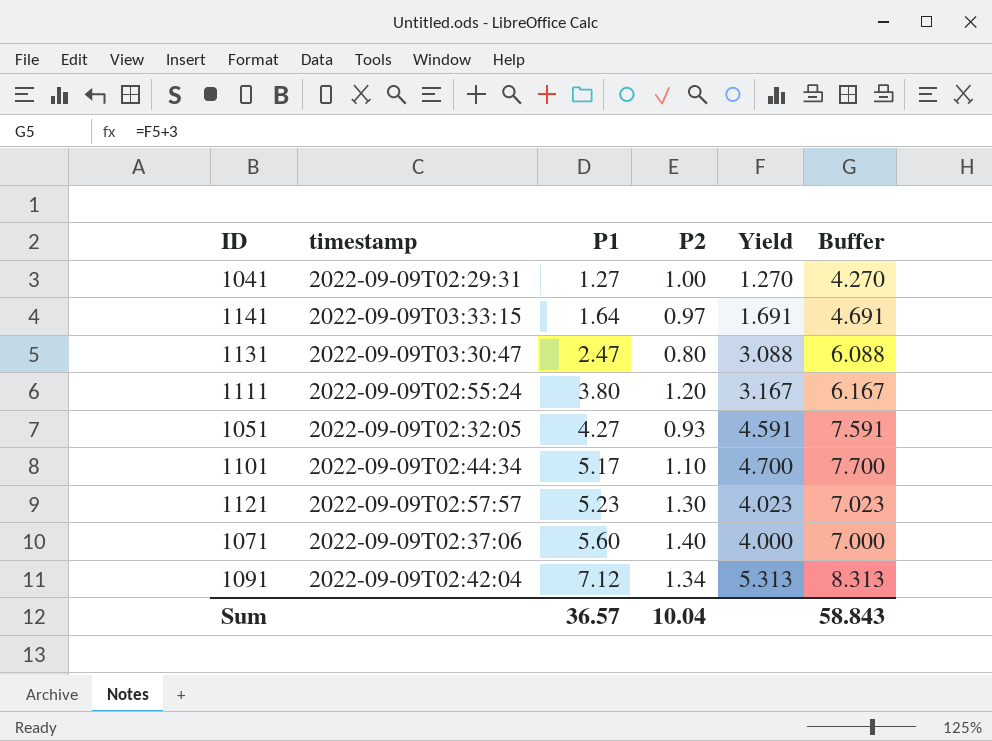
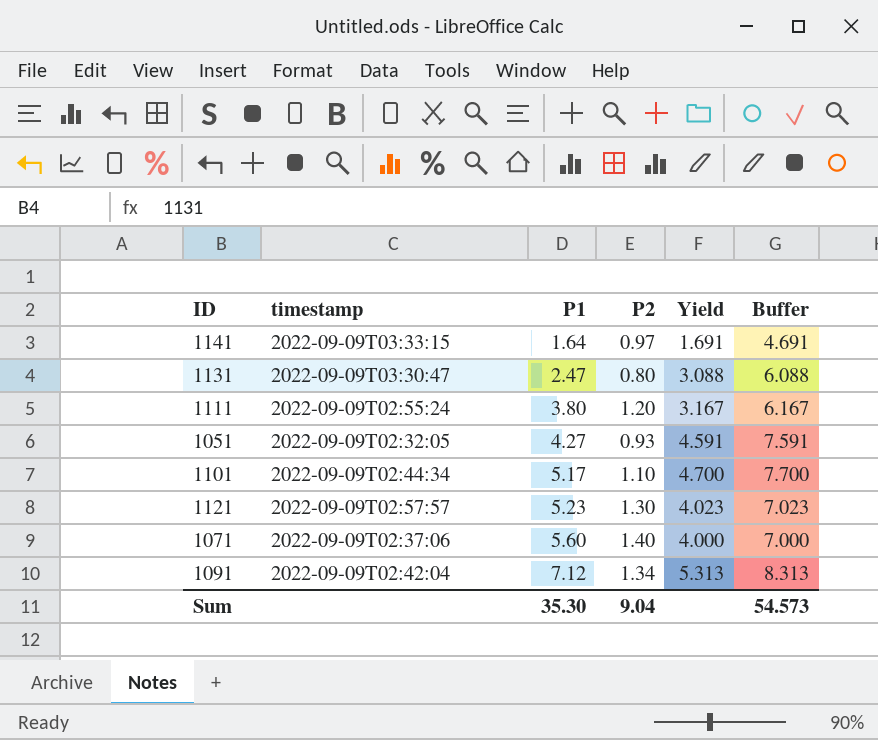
row 1041: 2022-09-09T02:29:31 | 1.27 | 1.00 | 1.270 | 4.270 -> none
Sum | P1: 36.57 -> 35.30
Sum | P2: 10.04 -> 9.04
Sum | Buffer: 58.843 -> 54.573

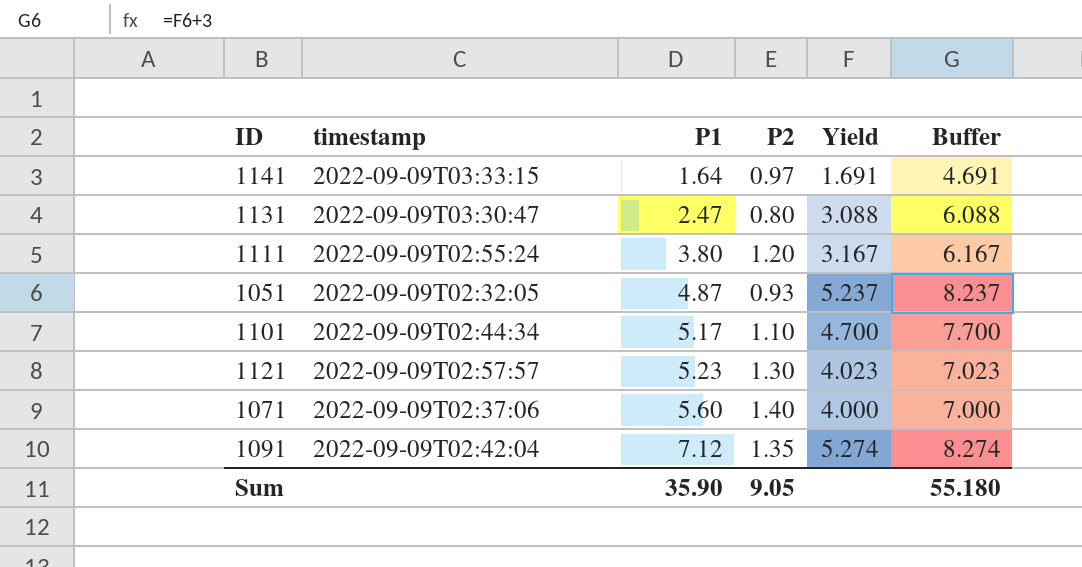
1051 | P1: 4.27 -> 4.87
1051 | Yield: 4.591 -> 5.237
1051 | Buffer: 7.591 -> 8.237
1091 | P2: 1.34 -> 1.35
1091 | Yield: 5.313 -> 5.274
1091 | Buffer: 8.313 -> 8.274
Sum | P1: 35.30 -> 35.90
Sum | P2: 9.04 -> 9.05
Sum | Buffer: 54.573 -> 55.180

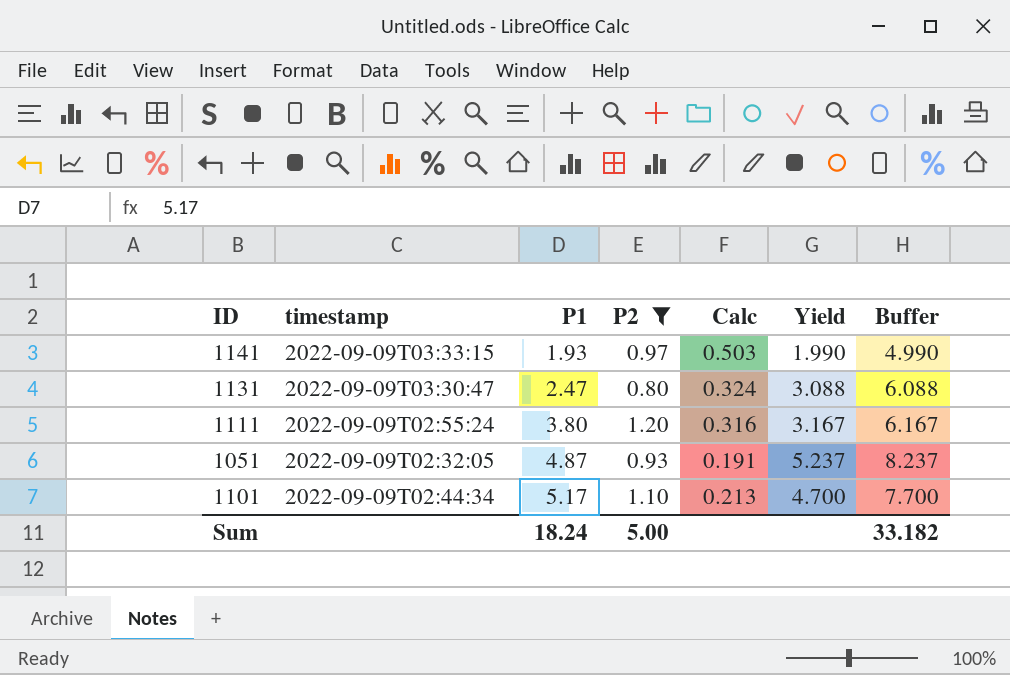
filter: none -> P2 <= 1.20
column Calc | formula: none -> [P2] / [P1]
1141 | P1: 1.64 -> 1.93
1141 | Yield: 1.691 -> 1.990
1141 | Buffer: 4.691 -> 4.990
Sum | P1: 35.90 -> 18.24
Sum | P2: 9.05 -> 5.00
Sum | Buffer: 55.180 -> 33.182

